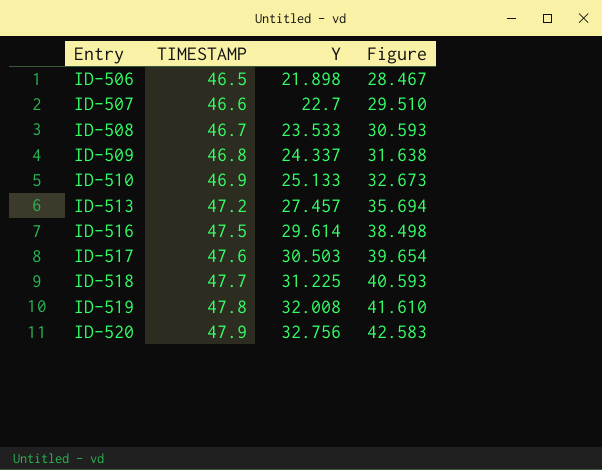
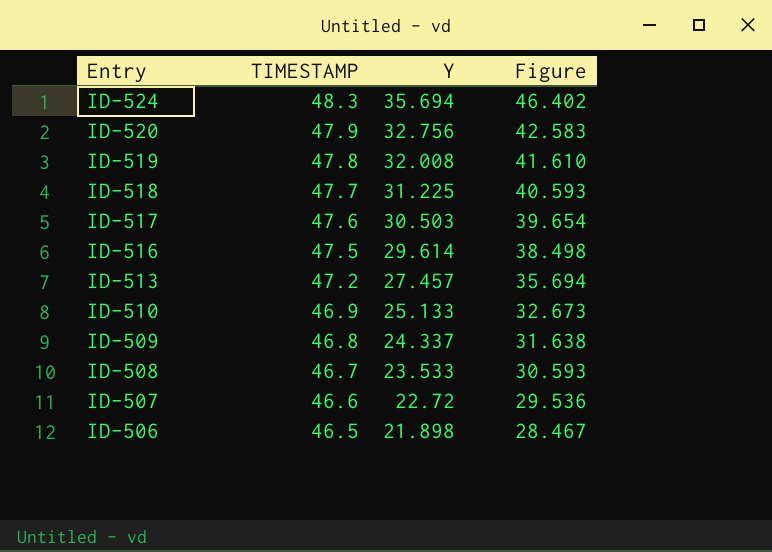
row order: Entry ascending -> Entry descending
row ID-524: none -> 48.3 | 35.694 | 46.402
ID-507 | Y: 22.7 -> 22.72
ID-507 | Figure: 29.510 -> 29.536

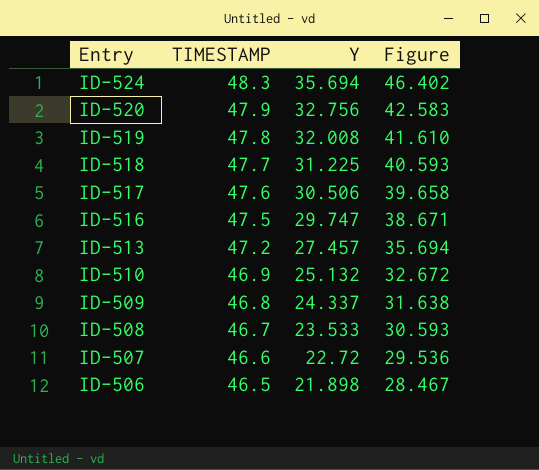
ID-517 | Y: 30.503 -> 30.506
ID-517 | Figure: 39.654 -> 39.658
ID-516 | Y: 29.614 -> 29.747
ID-516 | Figure: 38.498 -> 38.671
ID-510 | Y: 25.133 -> 25.132
ID-510 | Figure: 32.673 -> 32.672

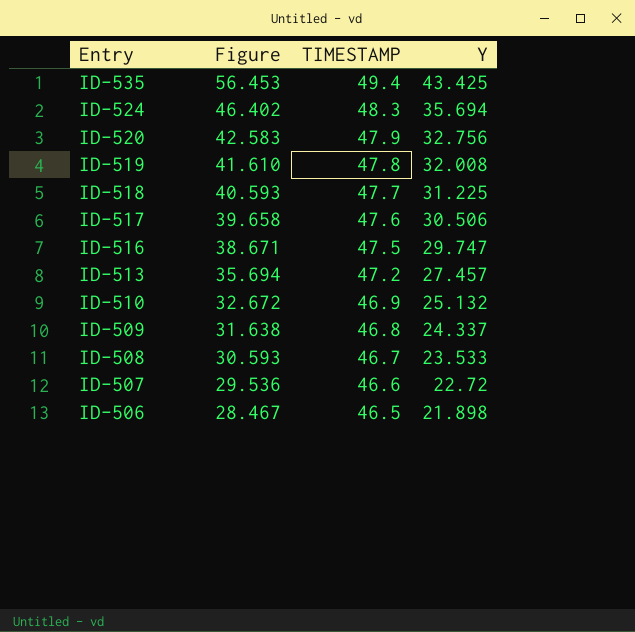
column Figure | position: 4 -> 2
row ID-535: none -> 56.453 | 49.4 | 43.425

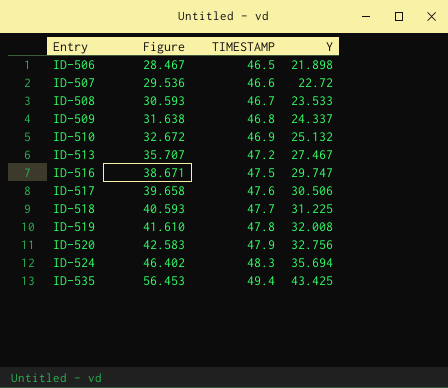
row order: Entry descending -> Entry ascending
ID-513 | Figure: 35.694 -> 35.707
ID-513 | Y: 27.457 -> 27.467

